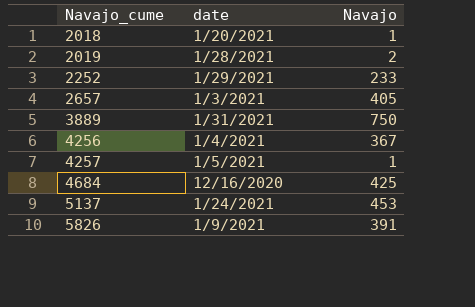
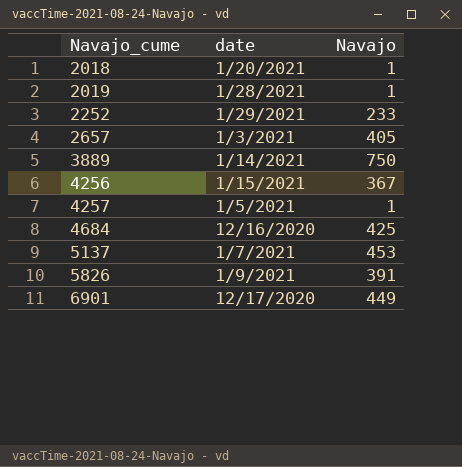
2019 | Navajo: 2 -> 1
3889 | date: 1/31/2021 -> 1/14/2021
4256 | date: 1/4/2021 -> 1/15/2021
5137 | date: 1/24/2021 -> 1/7/2021
row 6901: none -> 12/17/2020 | 449

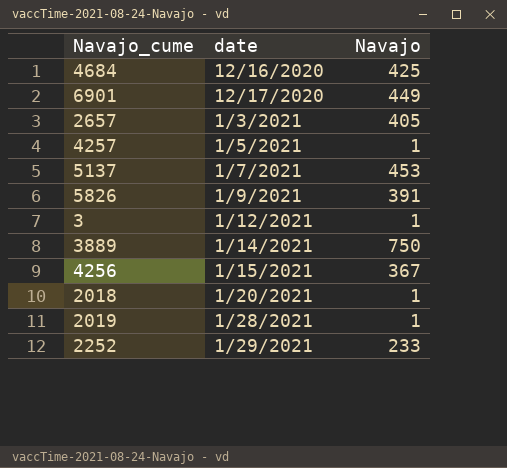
row order: Navajo_cume ascending -> date ascending
row 3: none -> 1/12/2021 | 1

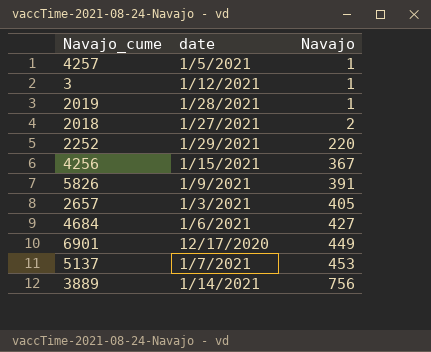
row order: date ascending -> Navajo ascending
2018 | date: 1/20/2021 -> 1/27/2021
2018 | Navajo: 1 -> 2
2252 | Navajo: 233 -> 220
4684 | date: 12/16/2020 -> 1/6/2021
4684 | Navajo: 425 -> 427
3889 | Navajo: 750 -> 756

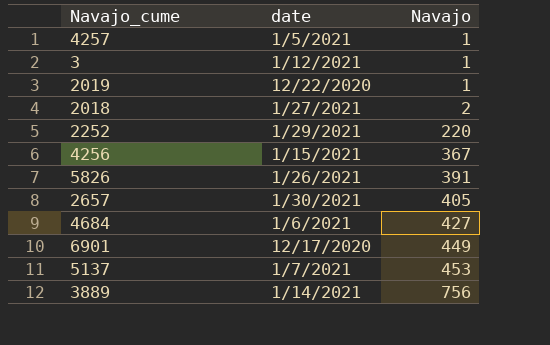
2019 | date: 1/28/2021 -> 12/22/2020
5826 | date: 1/9/2021 -> 1/26/2021
2657 | date: 1/3/2021 -> 1/30/2021

